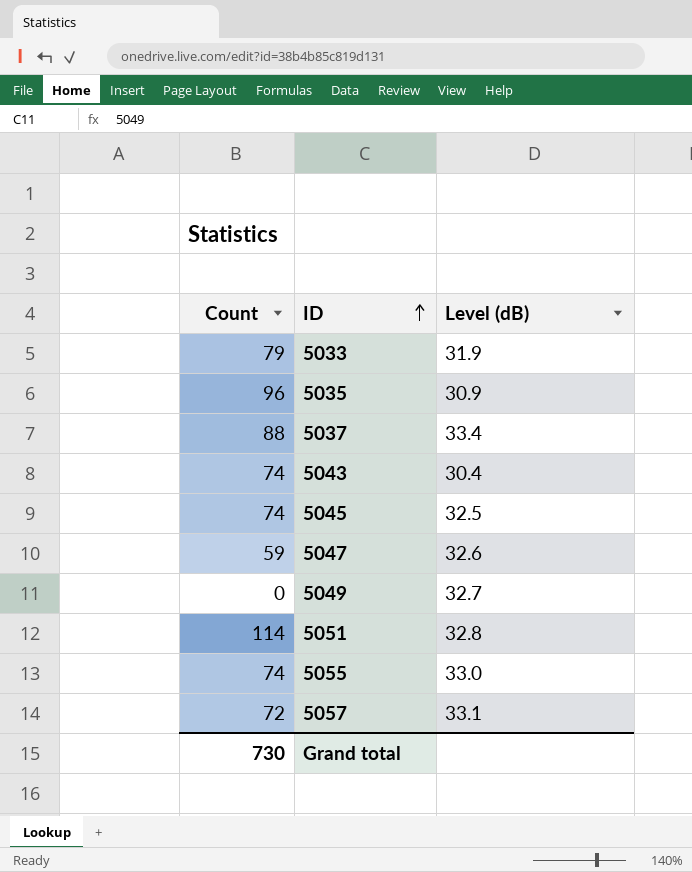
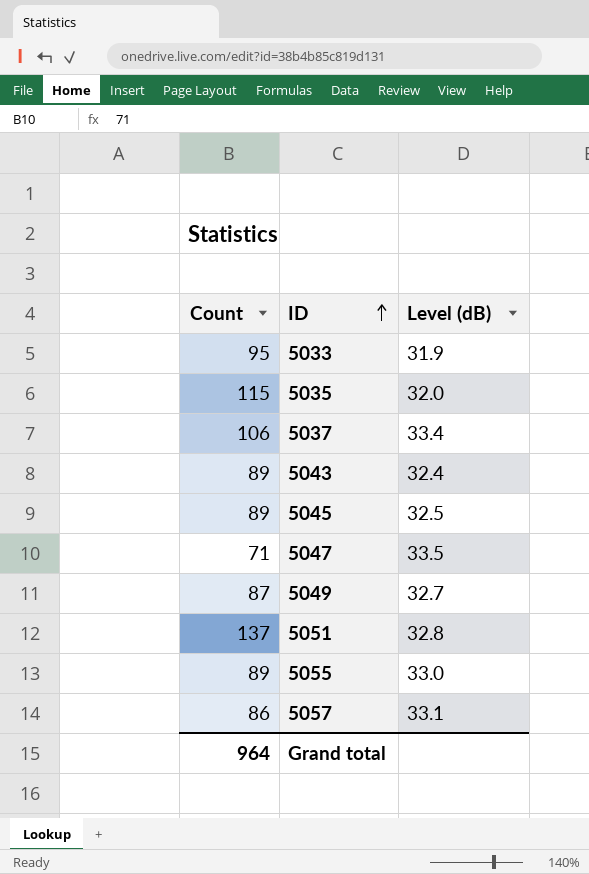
5033 | Count: 79 -> 95
5035 | Count: 96 -> 115
5035 | Level (dB): 30.9 -> 32.0
5037 | Count: 88 -> 106
5043 | Count: 74 -> 89
5043 | Level (dB): 30.4 -> 32.4
5045 | Count: 74 -> 89
5047 | Count: 59 -> 71
5047 | Level (dB): 32.6 -> 33.5
5049 | Count: 0 -> 87
5051 | Count: 114 -> 137
5055 | Count: 74 -> 89
5057 | Count: 72 -> 86
Grand total | Count: 730 -> 964

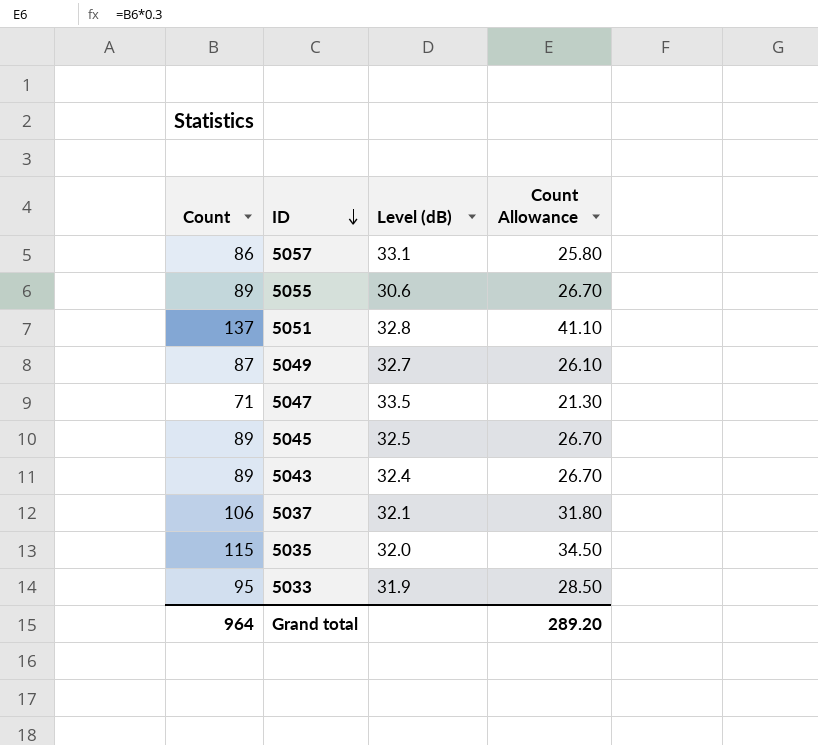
row order: ID ascending -> ID descending
column Count Allowance | formula: none -> [Count] * 0.3
5055 | Level (dB): 33.0 -> 30.6
5037 | Level (dB): 33.4 -> 32.1

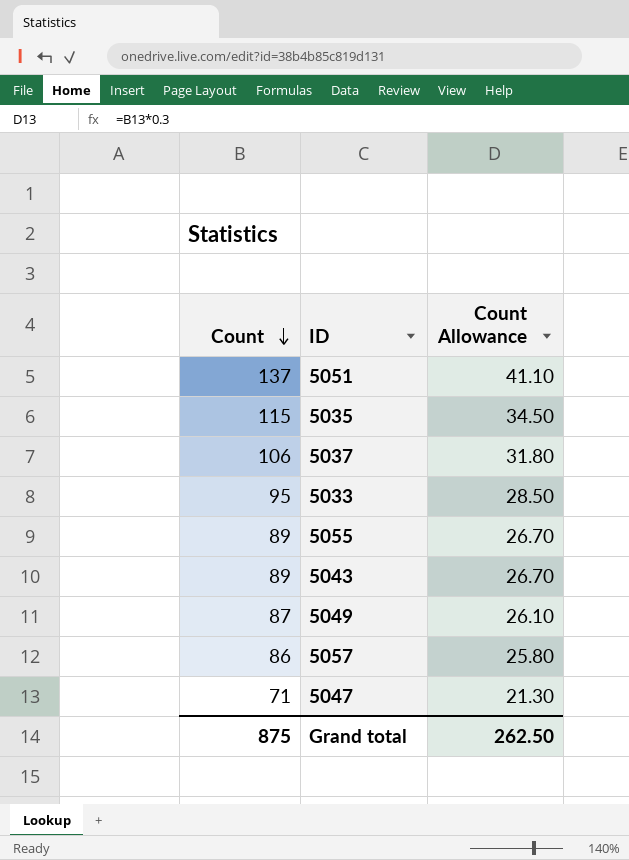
row order: ID descending -> Count descending
column Level (dB) | position: 3 -> none
row 5045: 89 | 32.5 | 26.70 -> none
Grand total | Count: 964 -> 875
Grand total | Count Allowance: 289.20 -> 262.50

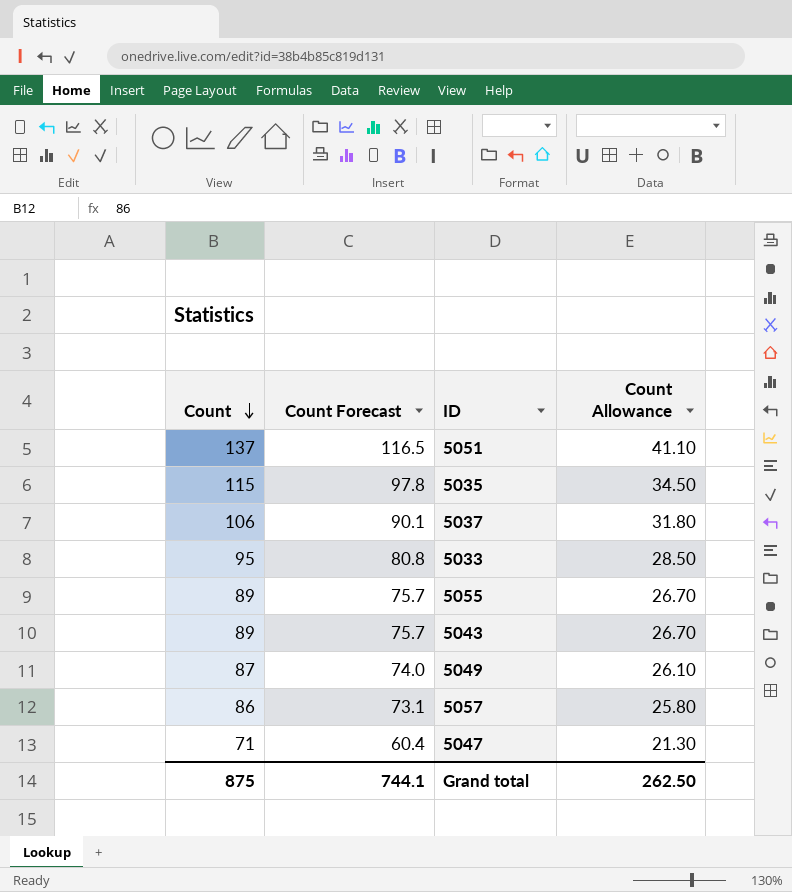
column Count Forecast | formula: none -> [Count] * 0.85

